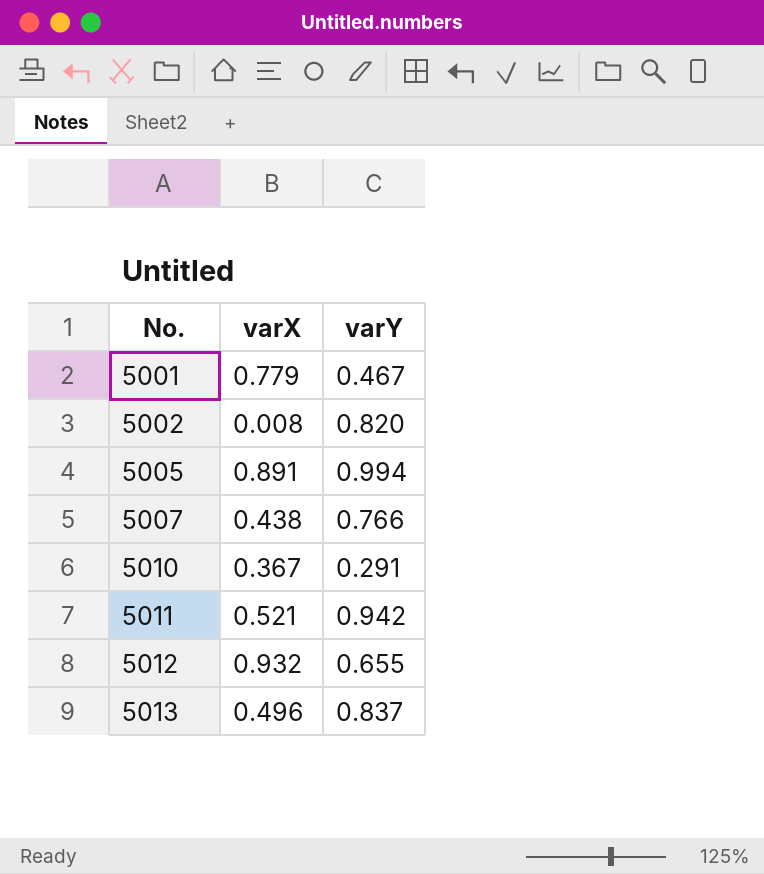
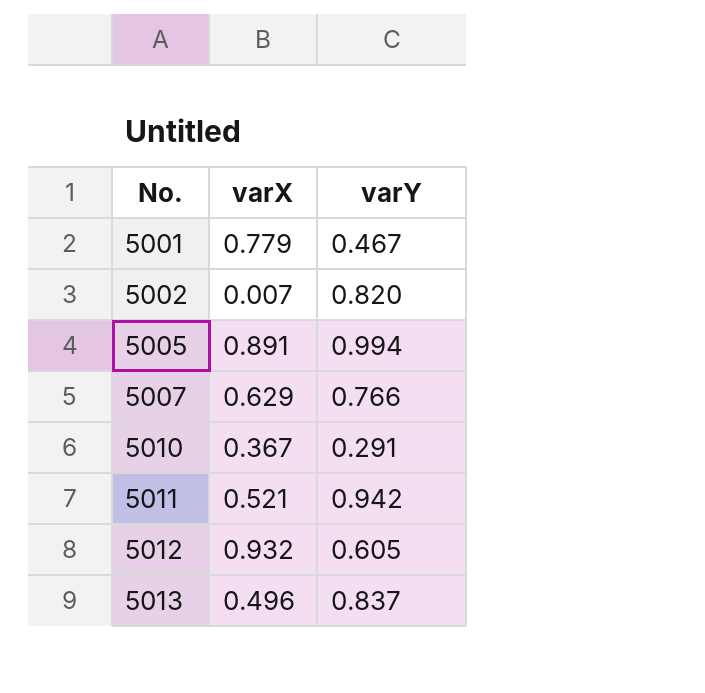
5002 | varX: 0.008 -> 0.007
5007 | varX: 0.438 -> 0.629
5012 | varY: 0.655 -> 0.605

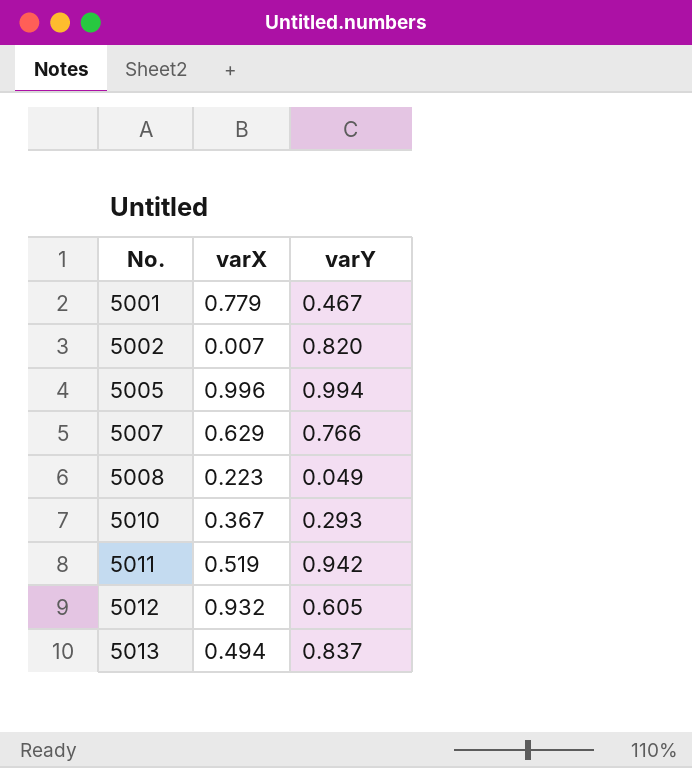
5005 | varX: 0.891 -> 0.996
row 5008: none -> 0.223 | 0.049
5010 | varY: 0.291 -> 0.293
5011 | varX: 0.521 -> 0.519
5013 | varX: 0.496 -> 0.494

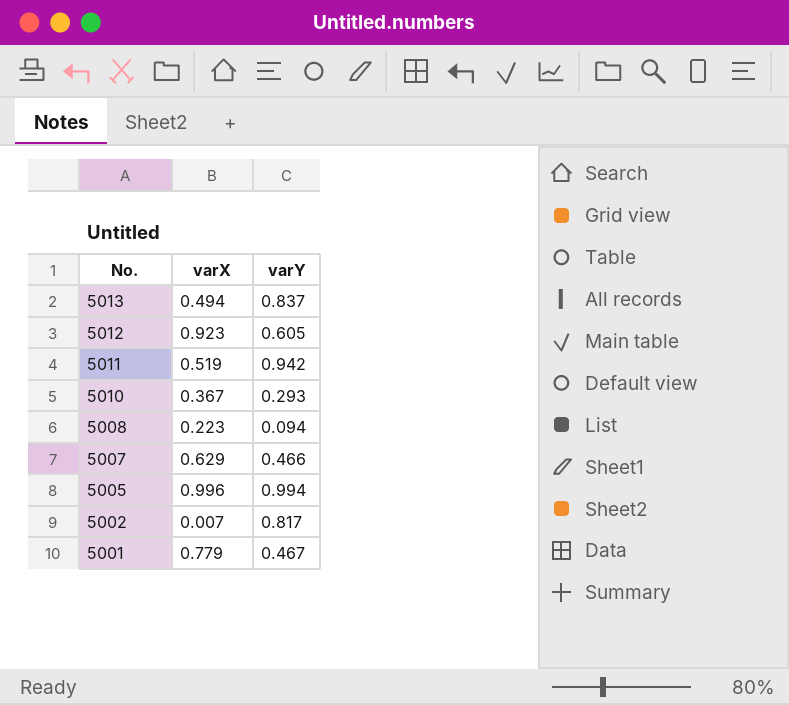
row order: No. ascending -> No. descending
5012 | varX: 0.932 -> 0.923
5008 | varY: 0.049 -> 0.094
5007 | varY: 0.766 -> 0.466
5002 | varY: 0.820 -> 0.817

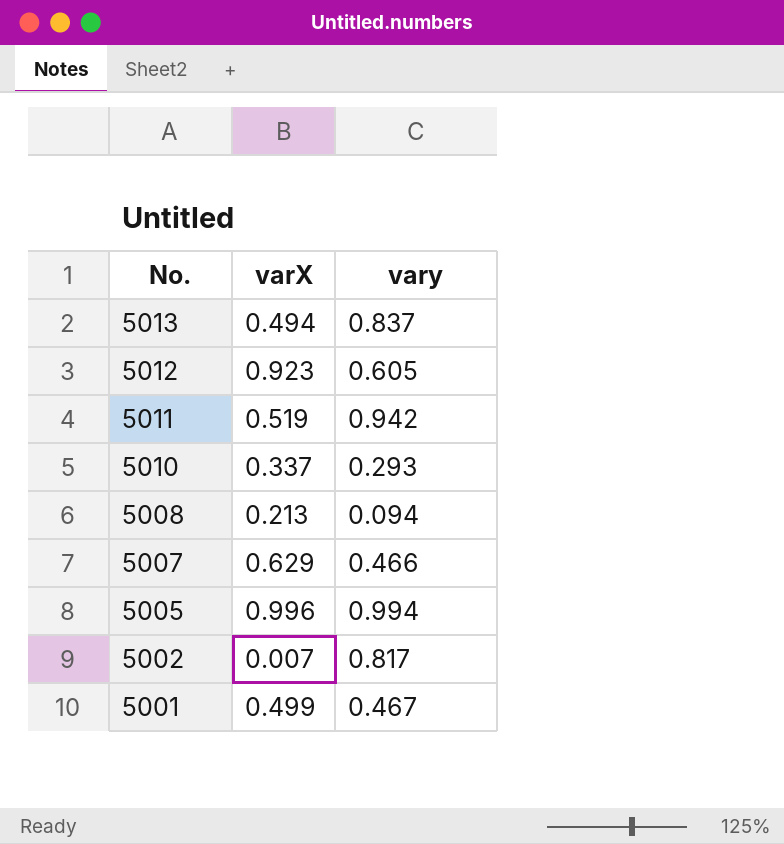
column name: varY -> vary
5010 | varX: 0.367 -> 0.337
5008 | varX: 0.223 -> 0.213
5001 | varX: 0.779 -> 0.499

